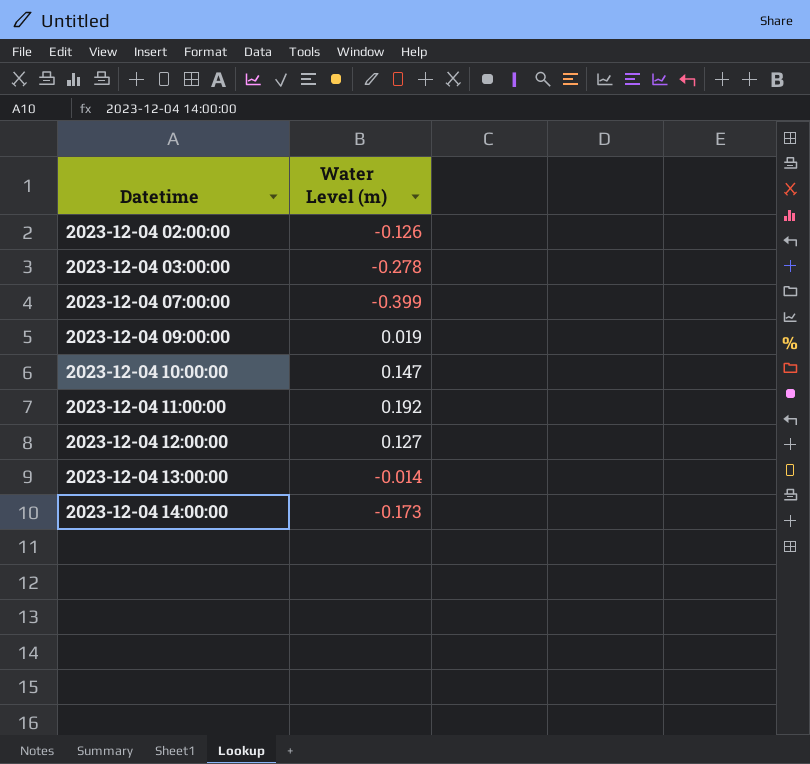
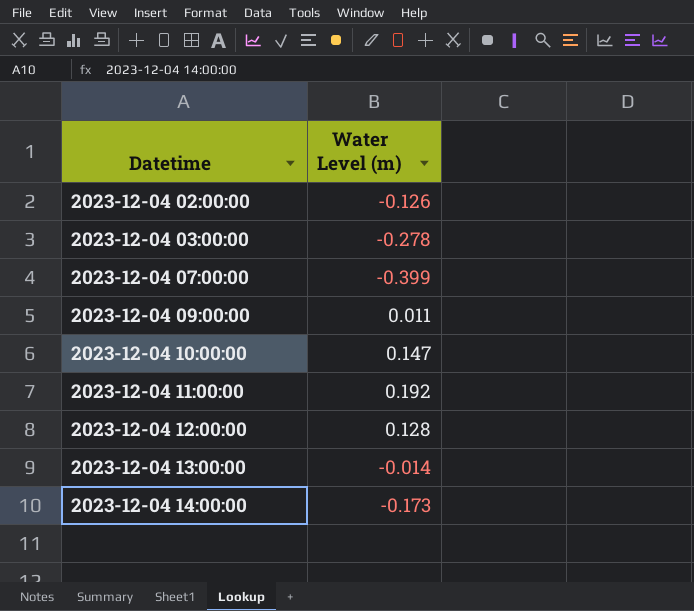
2023-12-04 09:00:00 | Water Level (m): 0.019 -> 0.011
2023-12-04 12:00:00 | Water Level (m): 0.127 -> 0.128

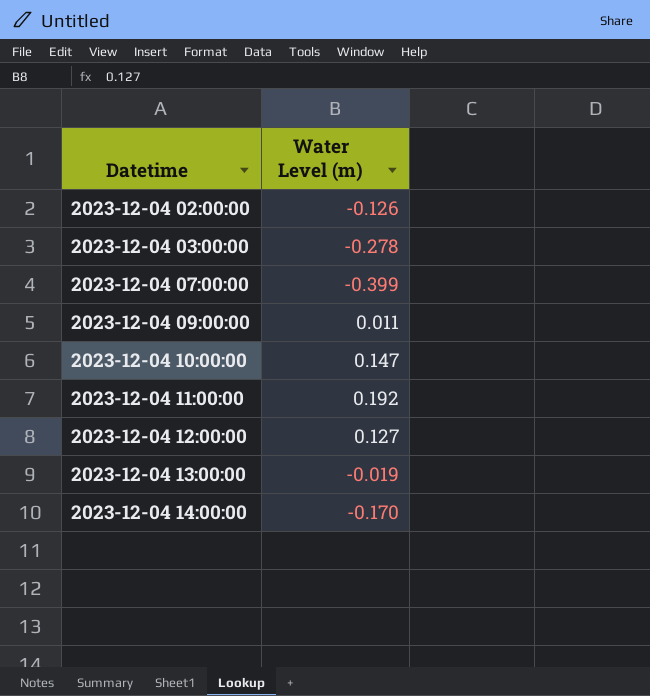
2023-12-04 12:00:00 | Water Level (m): 0.128 -> 0.127
2023-12-04 13:00:00 | Water Level (m): -0.014 -> -0.019
2023-12-04 14:00:00 | Water Level (m): -0.173 -> -0.170

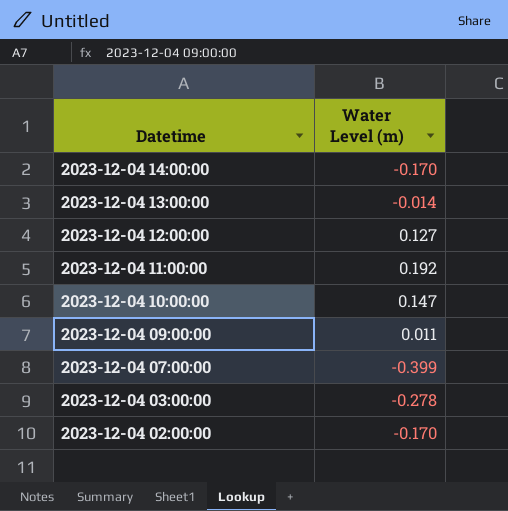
row order: Datetime ascending -> Datetime descending
2023-12-04 13:00:00 | Water Level (m): -0.019 -> -0.014
2023-12-04 02:00:00 | Water Level (m): -0.126 -> -0.170

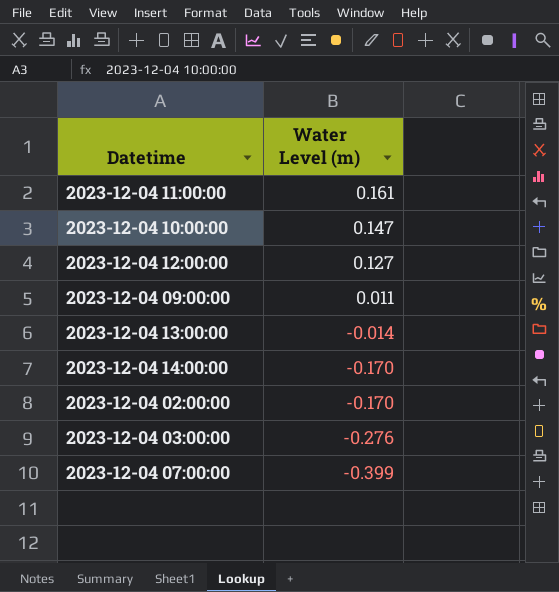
row order: Datetime descending -> Water Level (m) descending
2023-12-04 11:00:00 | Water Level (m): 0.192 -> 0.161
2023-12-04 03:00:00 | Water Level (m): -0.278 -> -0.276

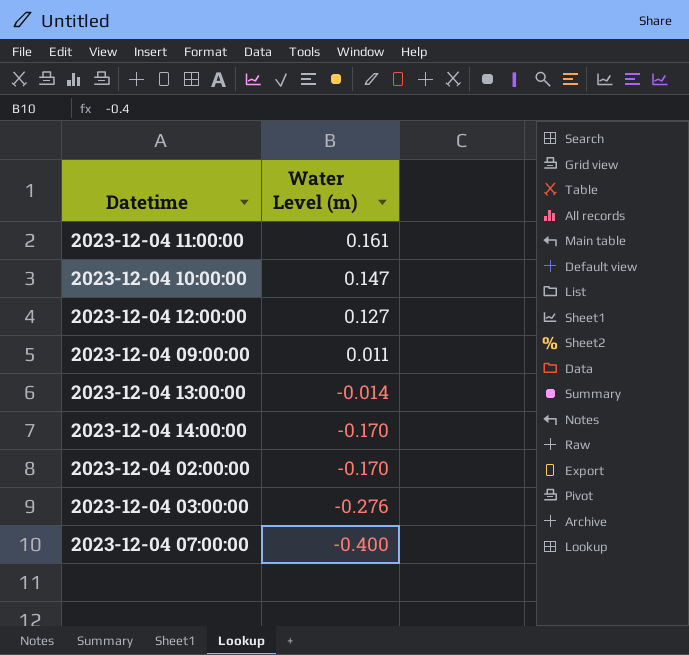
2023-12-04 07:00:00 | Water Level (m): -0.399 -> -0.400

